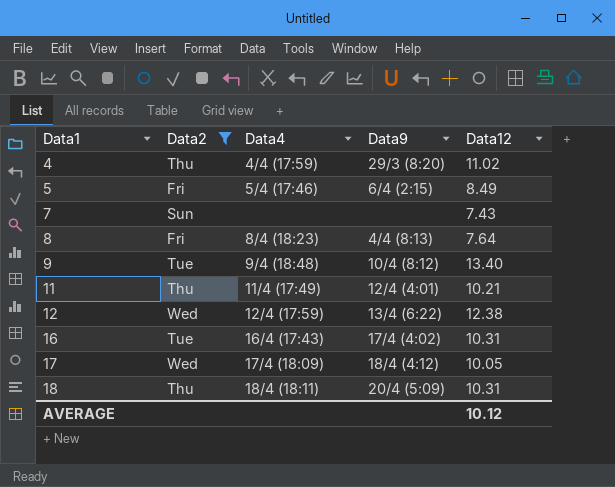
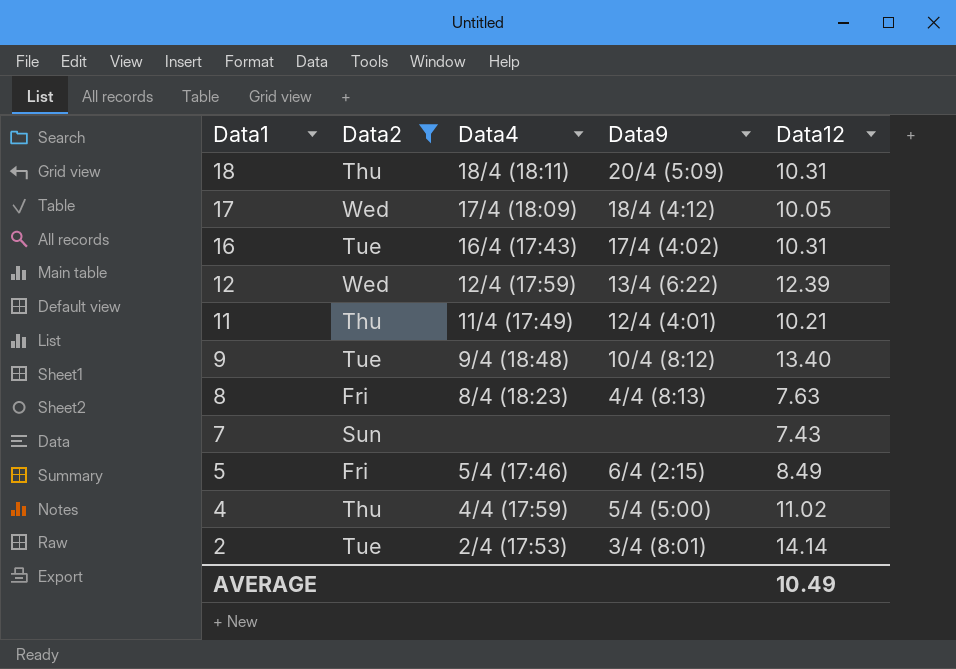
row order: Data1 ascending -> Data1 descending
12 | Data12: 12.38 -> 12.39
8 | Data12: 7.64 -> 7.63
4 | Data9: 29/3 (8:20) -> 5/4 (5:00)
row 2: none -> Tue | 2/4 (17:53) | 3/4 (8:01) | 14.14
AVERAGE | Data12: 10.12 -> 10.49

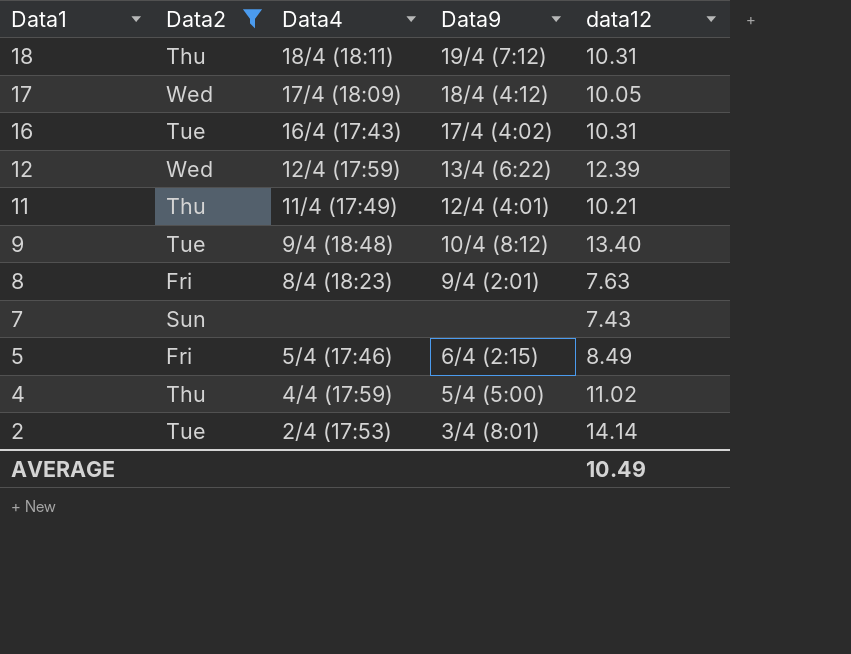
column name: Data12 -> data12
18 | Data9: 20/4 (5:09) -> 19/4 (7:12)
8 | Data9: 4/4 (8:13) -> 9/4 (2:01)

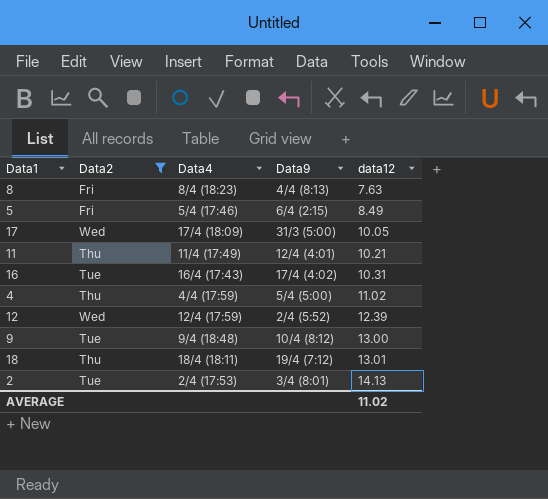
row order: Data1 descending -> data12 ascending
row 7: Sun | none | none | 7.43 -> none
8 | Data9: 9/4 (2:01) -> 4/4 (8:13)
17 | Data9: 18/4 (4:12) -> 31/3 (5:00)
12 | Data9: 13/4 (6:22) -> 2/4 (5:52)
9 | data12: 13.40 -> 13.00
18 | data12: 10.31 -> 13.01
2 | data12: 14.14 -> 14.13
AVERAGE | data12: 10.49 -> 11.02

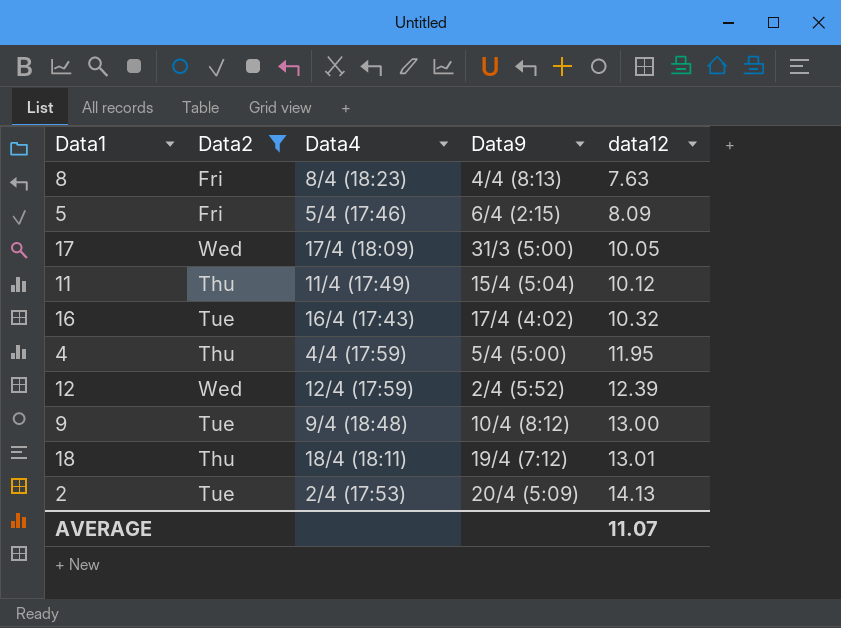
5 | data12: 8.49 -> 8.09
11 | Data9: 12/4 (4:01) -> 15/4 (5:04)
11 | data12: 10.21 -> 10.12
16 | data12: 10.31 -> 10.32
4 | data12: 11.02 -> 11.95
2 | Data9: 3/4 (8:01) -> 20/4 (5:09)
AVERAGE | data12: 11.02 -> 11.07

